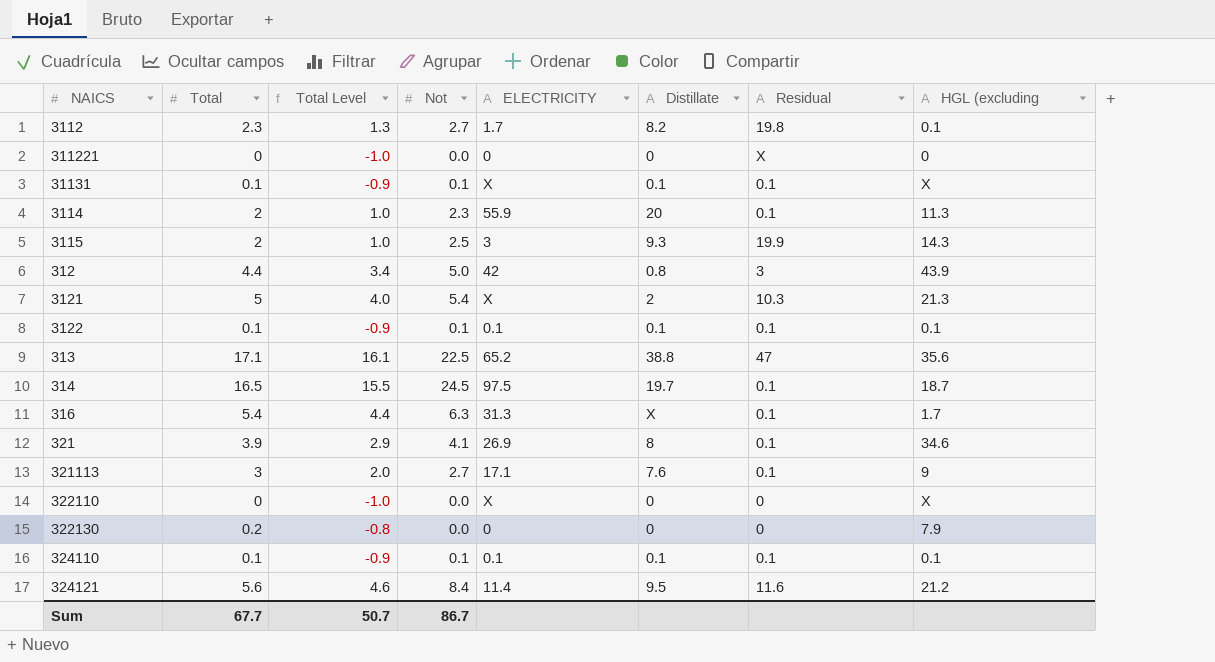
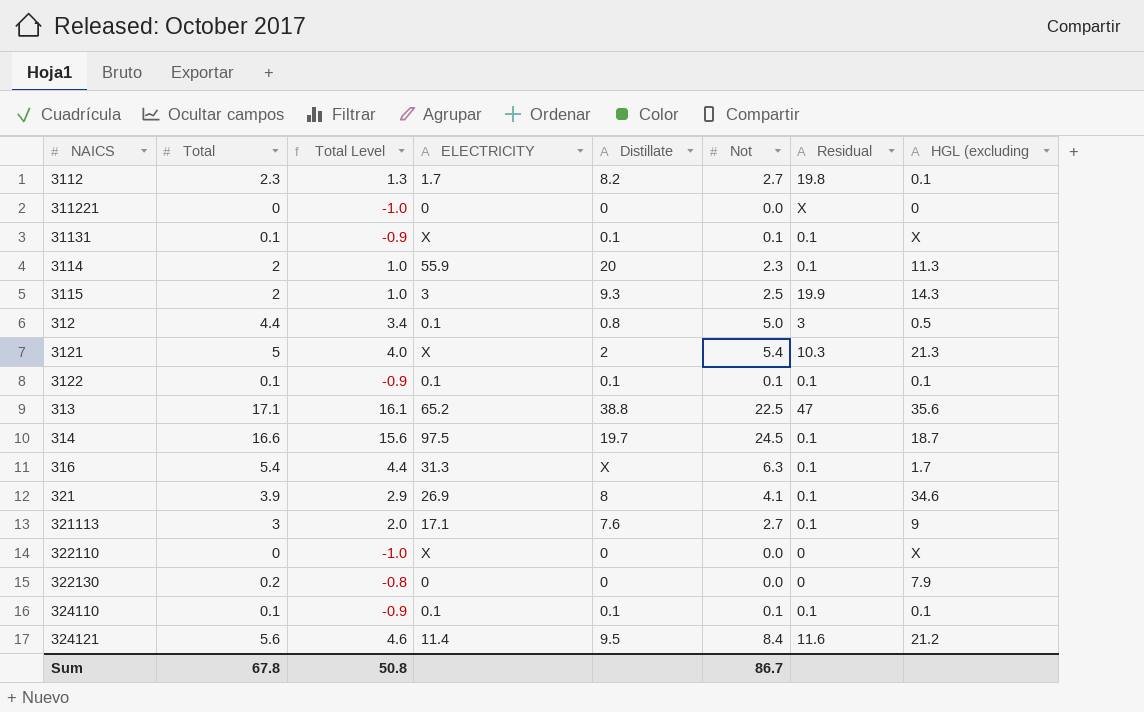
column Not | position: 4 -> 6
312 | ELECTRICITY: 42 -> 0.1
312 | HGL (excluding: 43.9 -> 0.5
314 | Total: 16.5 -> 16.6
314 | Total Level: 15.5 -> 15.6
Sum | Total: 67.7 -> 67.8
Sum | Total Level: 50.7 -> 50.8

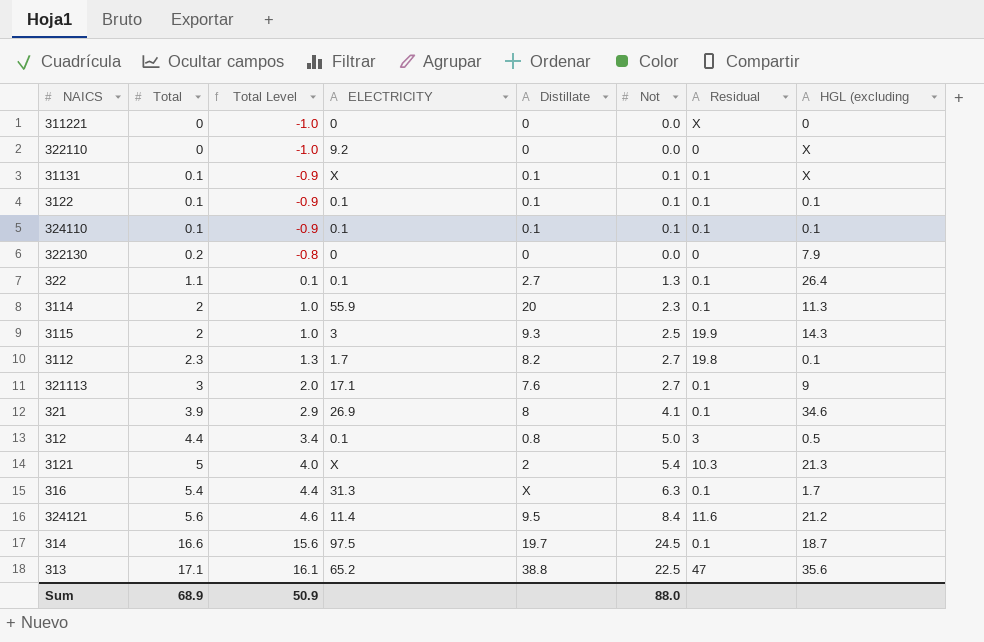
row order: none -> Total ascending
322110 | ELECTRICITY: X -> 9.2
row 322: none -> 1.1 | 0.1 | 0.1 | 2.7 | 1.3 | 0.1 | 26.4
Sum | Total: 67.8 -> 68.9
Sum | Total Level: 50.8 -> 50.9
Sum | Not: 86.7 -> 88.0

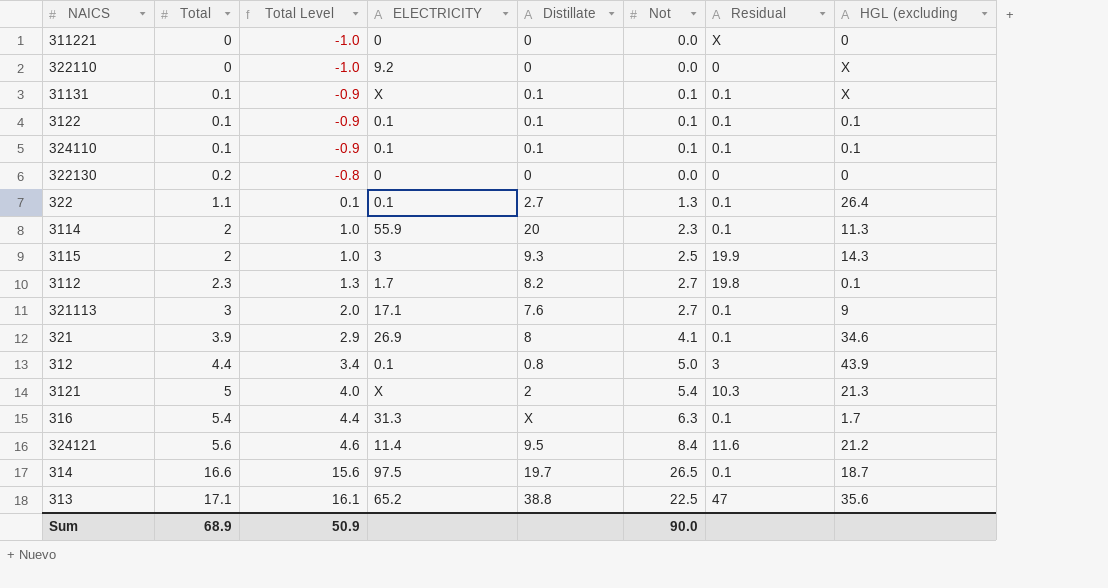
322130 | HGL (excluding: 7.9 -> 0
312 | HGL (excluding: 0.5 -> 43.9
314 | Not: 24.5 -> 26.5
Sum | Not: 88.0 -> 90.0

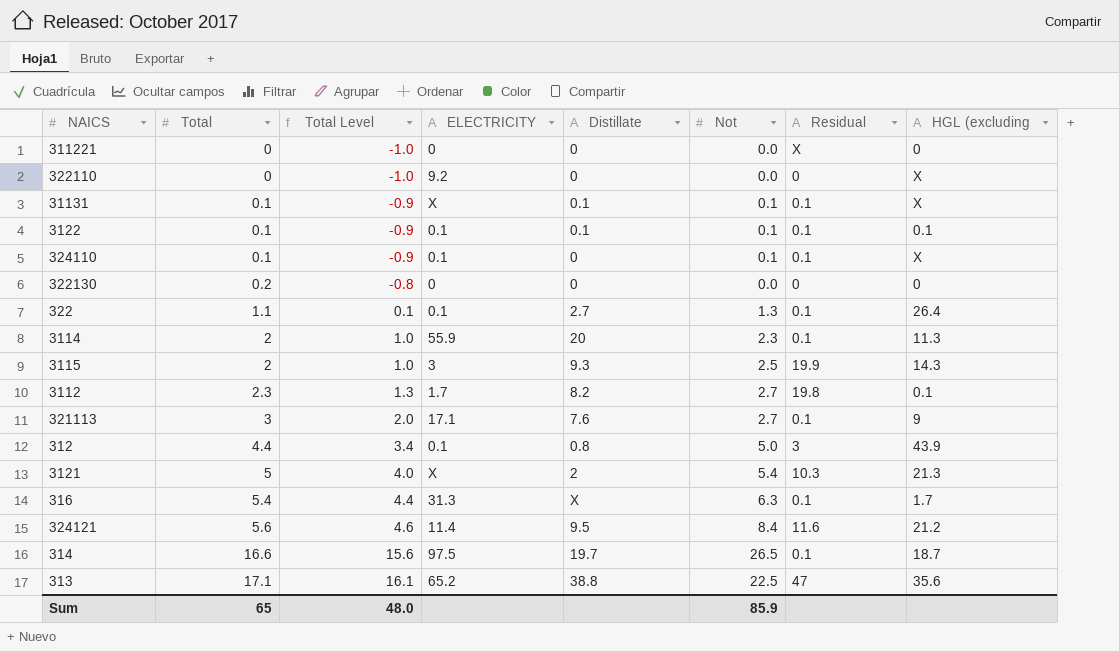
row 321: 3.9 | 2.9 | 26.9 | 8 | 4.1 | 0.1 | 34.6 -> none
324110 | Distillate: 0.1 -> 0
324110 | HGL (excluding: 0.1 -> X
Sum | Total: 68.9 -> 65
Sum | Total Level: 50.9 -> 48.0
Sum | Not: 90.0 -> 85.9

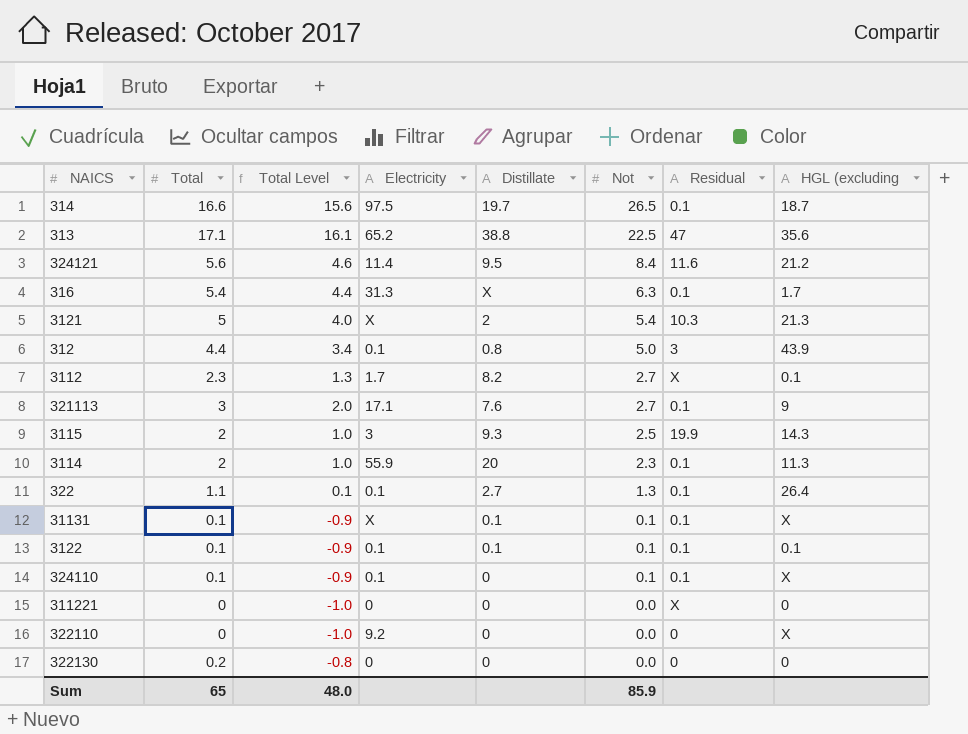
row order: Total ascending -> Not descending
column name: ELECTRICITY -> Electricity
3112 | Residual: 19.8 -> X

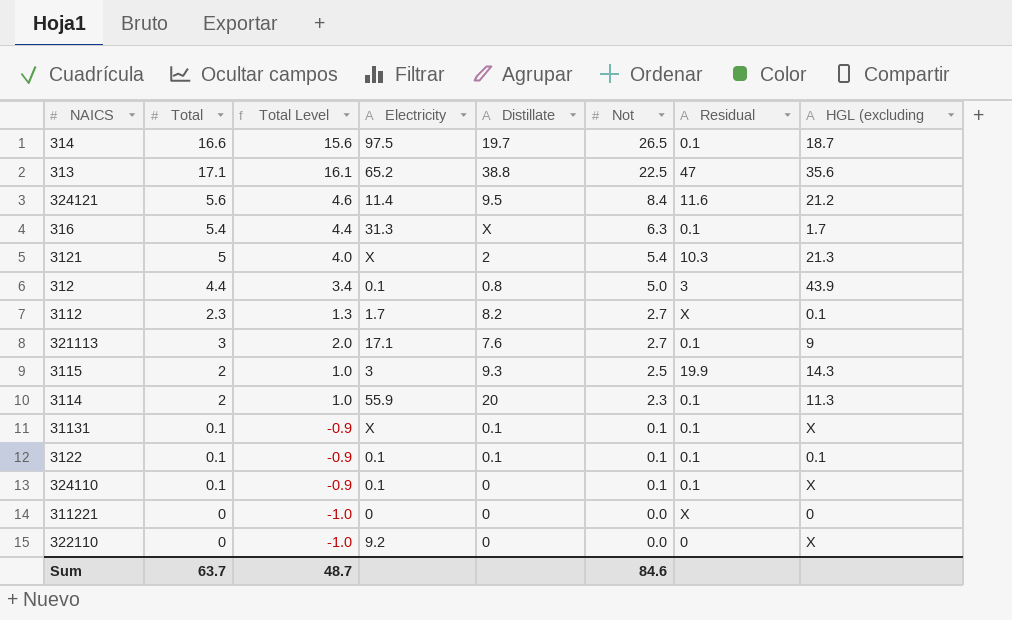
row 322: 1.1 | 0.1 | 0.1 | 2.7 | 1.3 | 0.1 | 26.4 -> none
row 322130: 0.2 | -0.8 | 0 | 0 | 0.0 | 0 | 0 -> none
Sum | Total: 65 -> 63.7
Sum | Total Level: 48.0 -> 48.7
Sum | Not: 85.9 -> 84.6

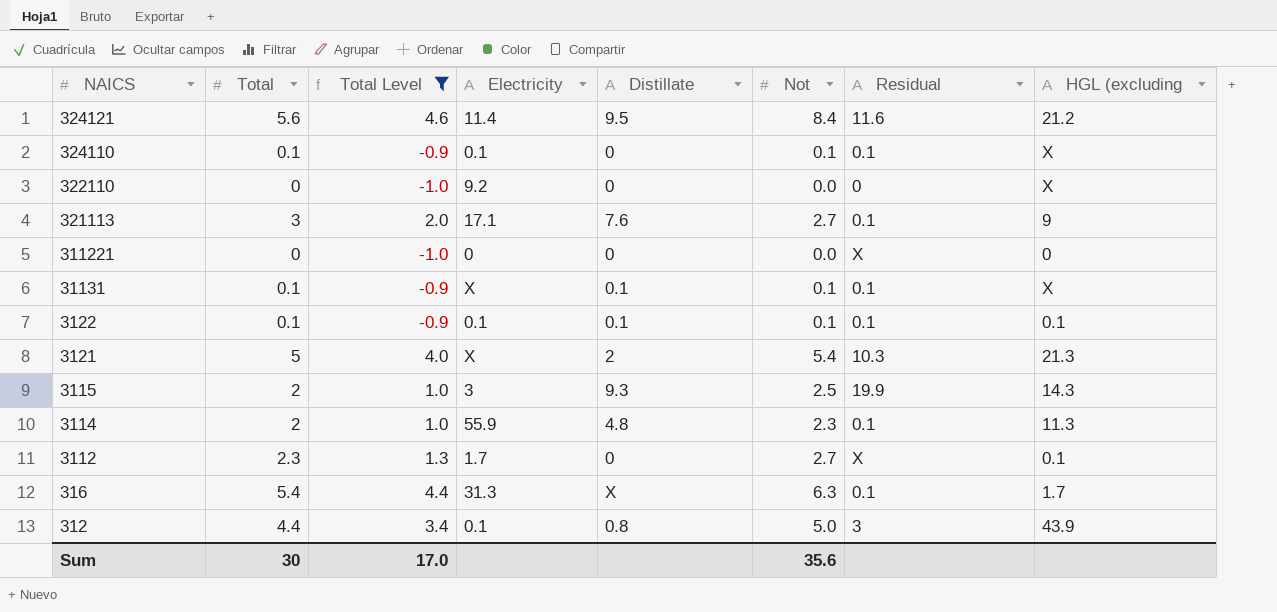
filter: none -> Total Level <= 4.6
row order: Not descending -> NAICS descending
3114 | Distillate: 20 -> 4.8
3112 | Distillate: 8.2 -> 0
Sum | Total: 63.7 -> 30
Sum | Total Level: 48.7 -> 17.0
Sum | Not: 84.6 -> 35.6

